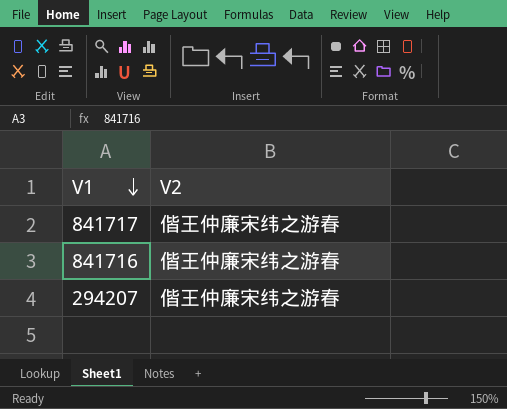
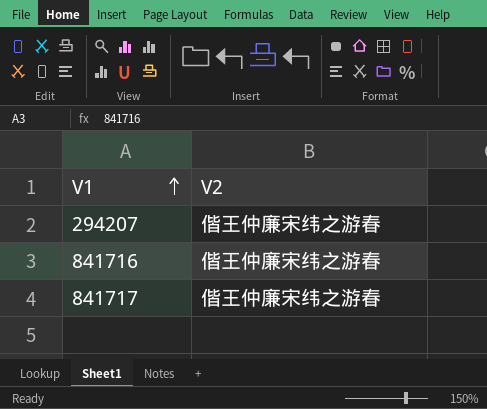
row order: V1 descending -> V1 ascending

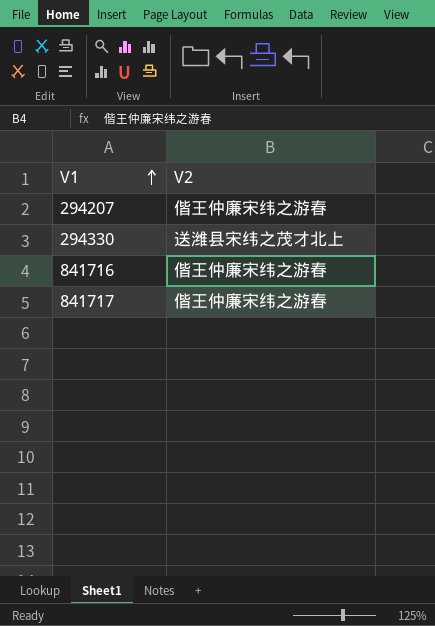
row 294330: none -> 送潍县宋纬之茂才北上

